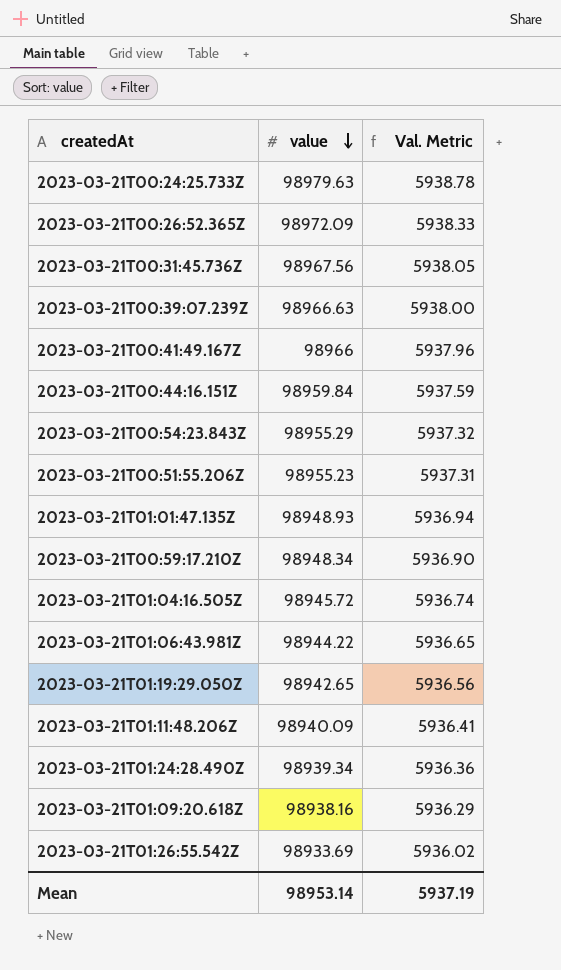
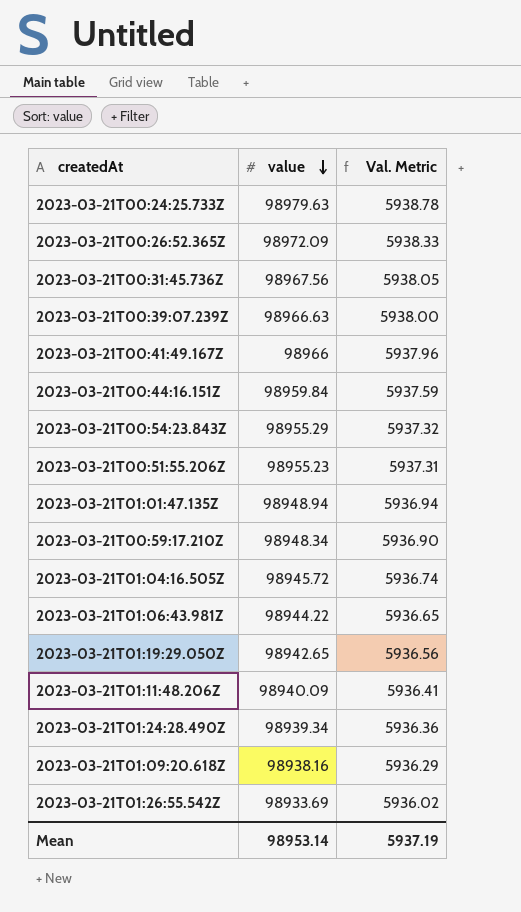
2023-03-21T01:01:47.135Z | value: 98948.93 -> 98948.94

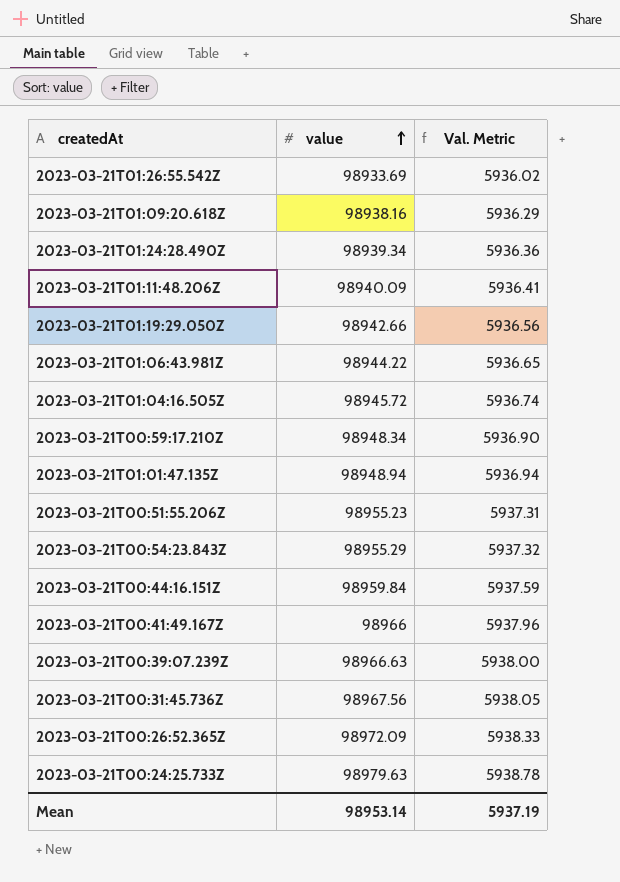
row order: value descending -> value ascending
2023-03-21T01:19:29.050Z | value: 98942.65 -> 98942.66

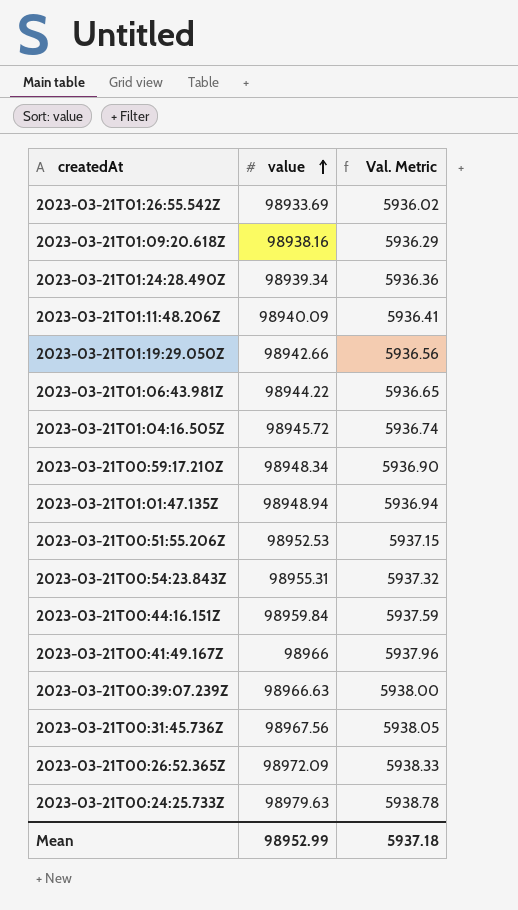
2023-03-21T00:51:55.206Z | value: 98955.23 -> 98952.53
2023-03-21T00:51:55.206Z | Val. Metric: 5937.31 -> 5937.15
2023-03-21T00:54:23.843Z | value: 98955.29 -> 98955.31
Mean | value: 98953.14 -> 98952.99
Mean | Val. Metric: 5937.19 -> 5937.18

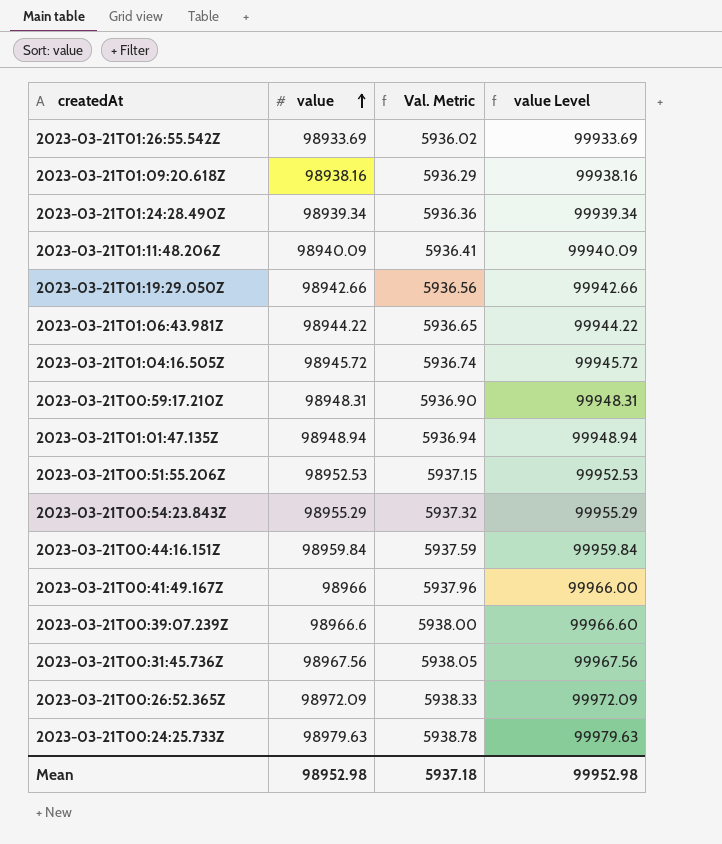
column value Level | formula: none -> [value] + 1000
2023-03-21T00:59:17.210Z | value: 98948.34 -> 98948.31
2023-03-21T00:54:23.843Z | value: 98955.31 -> 98955.29
2023-03-21T00:39:07.239Z | value: 98966.63 -> 98966.6
Mean | value: 98952.99 -> 98952.98

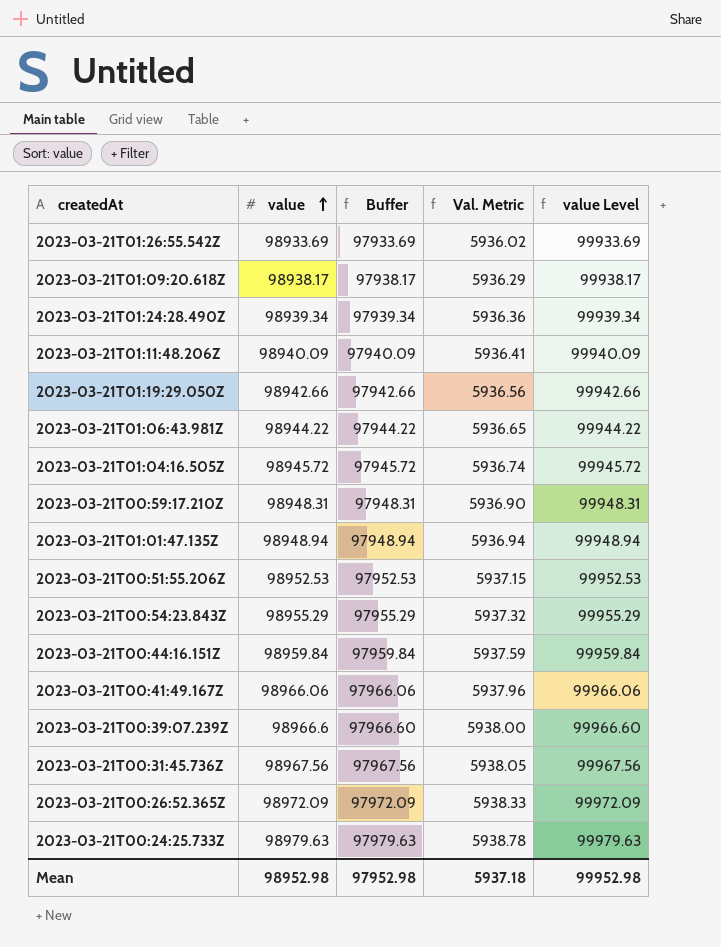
column Buffer | formula: none -> [value] - 1000
2023-03-21T01:09:20.618Z | value: 98938.16 -> 98938.17
2023-03-21T01:09:20.618Z | value Level: 99938.16 -> 99938.17
2023-03-21T00:41:49.167Z | value: 98966 -> 98966.06
2023-03-21T00:41:49.167Z | value Level: 99966.00 -> 99966.06

